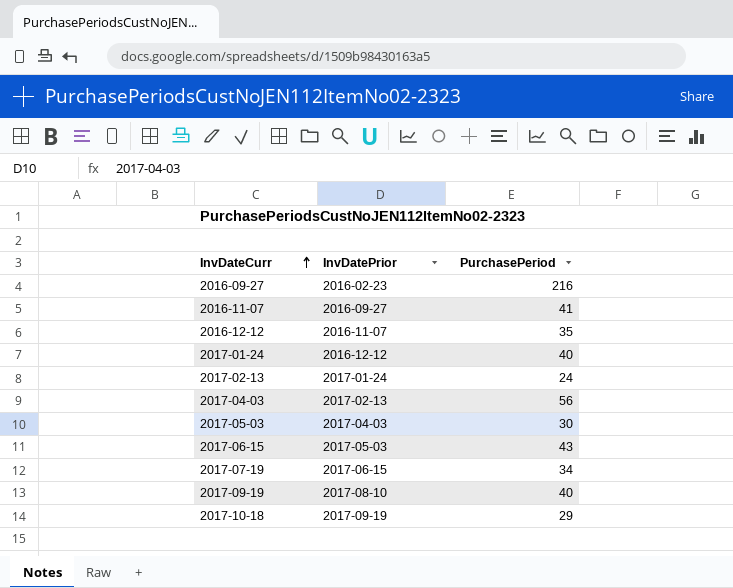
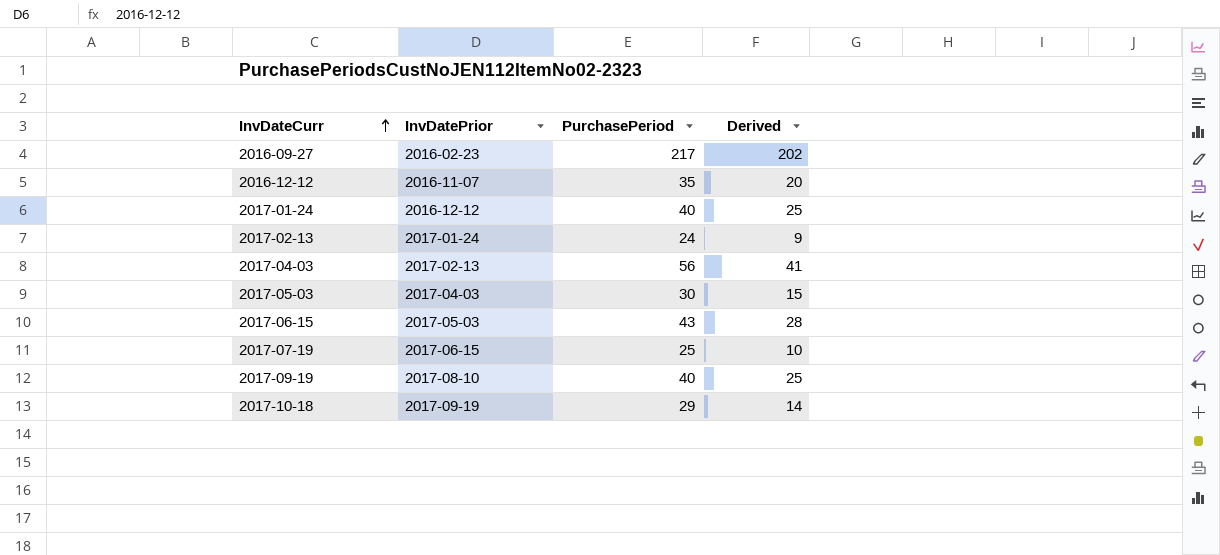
column Derived | formula: none -> [PurchasePeriod] - 15
row 2016-11-07: 2016-09-27 | 41 -> none
2016-09-27 | PurchasePeriod: 216 -> 217
2017-07-19 | PurchasePeriod: 34 -> 25

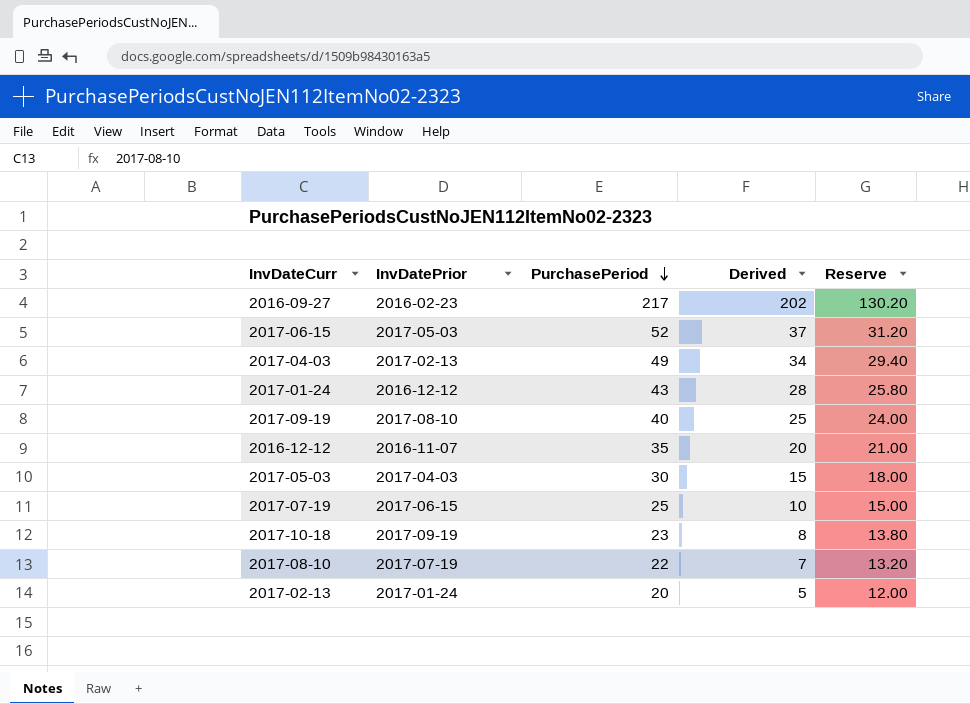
row order: InvDateCurr ascending -> PurchasePeriod descending
column Reserve | formula: none -> [PurchasePeriod] * 0.6
2017-06-15 | PurchasePeriod: 43 -> 52
2017-06-15 | Derived: 28 -> 37
2017-04-03 | PurchasePeriod: 56 -> 49
2017-04-03 | Derived: 41 -> 34
2017-01-24 | PurchasePeriod: 40 -> 43
2017-01-24 | Derived: 25 -> 28
2017-10-18 | PurchasePeriod: 29 -> 23
2017-10-18 | Derived: 14 -> 8
row 2017-08-10: none -> 2017-07-19 | 22 | 7 | 13.20
2017-02-13 | PurchasePeriod: 24 -> 20
2017-02-13 | Derived: 9 -> 5

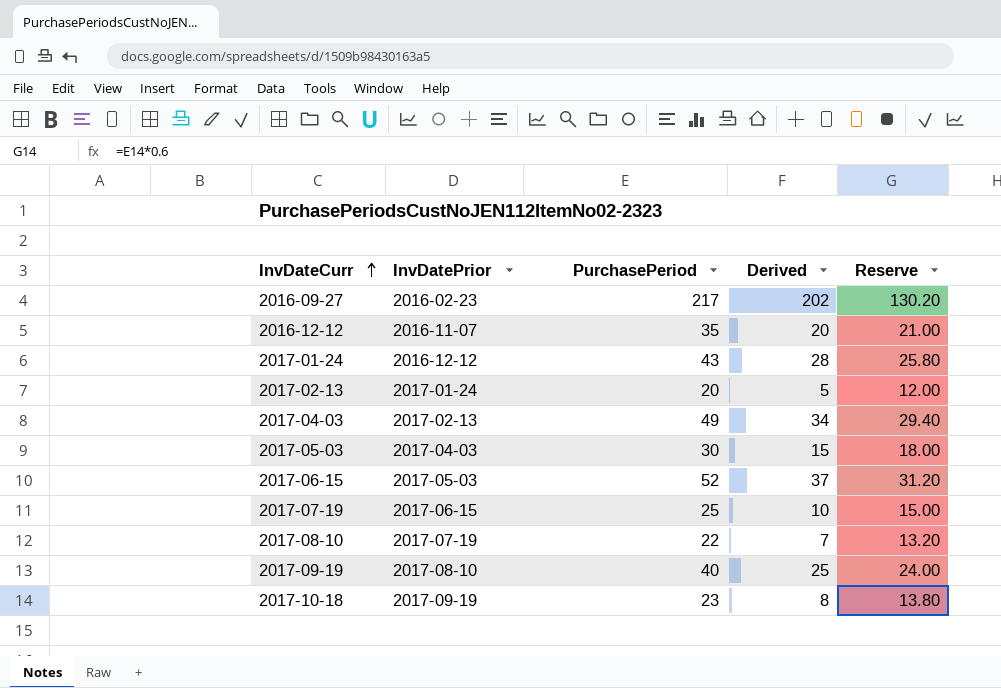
row order: PurchasePeriod descending -> InvDateCurr ascending

